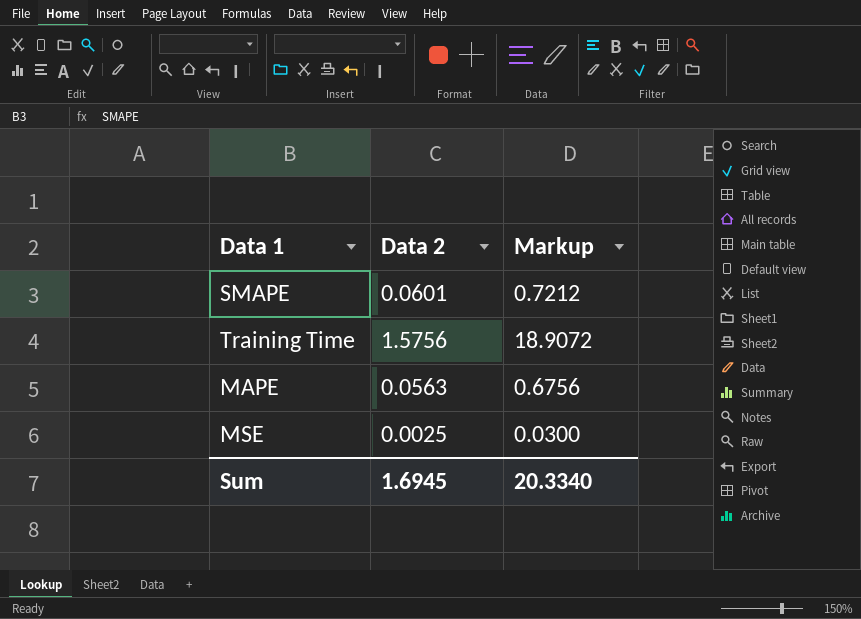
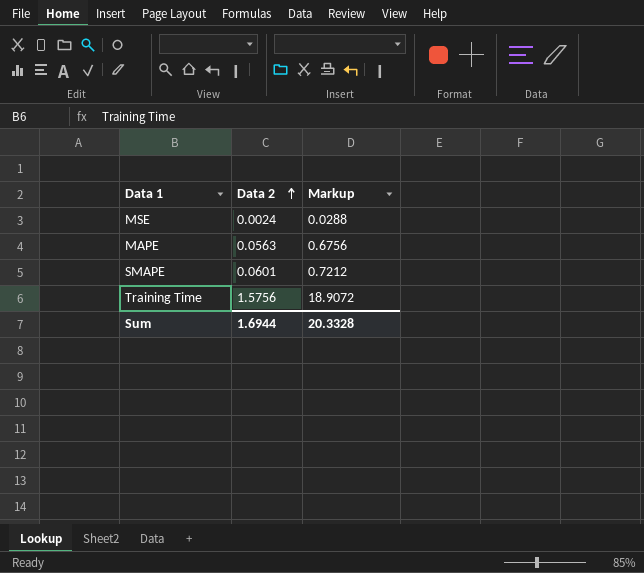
row order: none -> Data 2 ascending
MSE | Data 2: 0.0025 -> 0.0024
MSE | Markup: 0.0300 -> 0.0288
Sum | Data 2: 1.6945 -> 1.6944
Sum | Markup: 20.3340 -> 20.3328

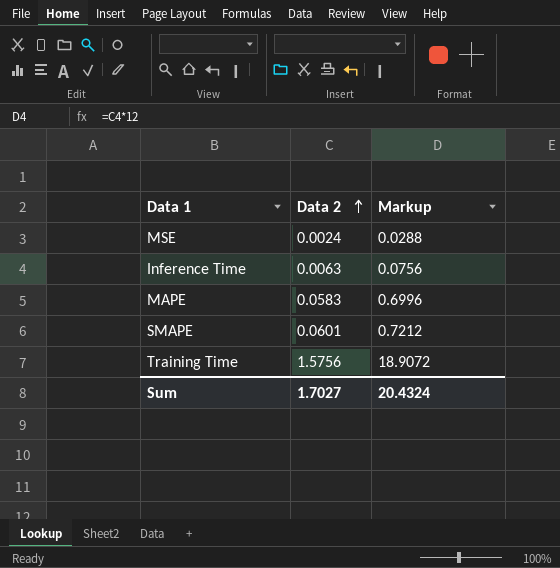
row Inference Time: none -> 0.0063 | 0.0756
MAPE | Data 2: 0.0563 -> 0.0583
MAPE | Markup: 0.6756 -> 0.6996
Sum | Data 2: 1.6944 -> 1.7027
Sum | Markup: 20.3328 -> 20.4324

